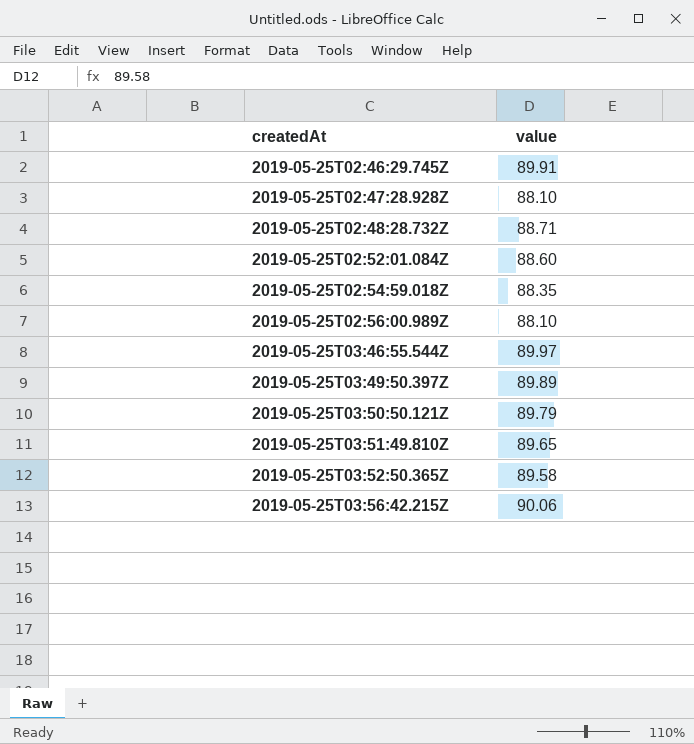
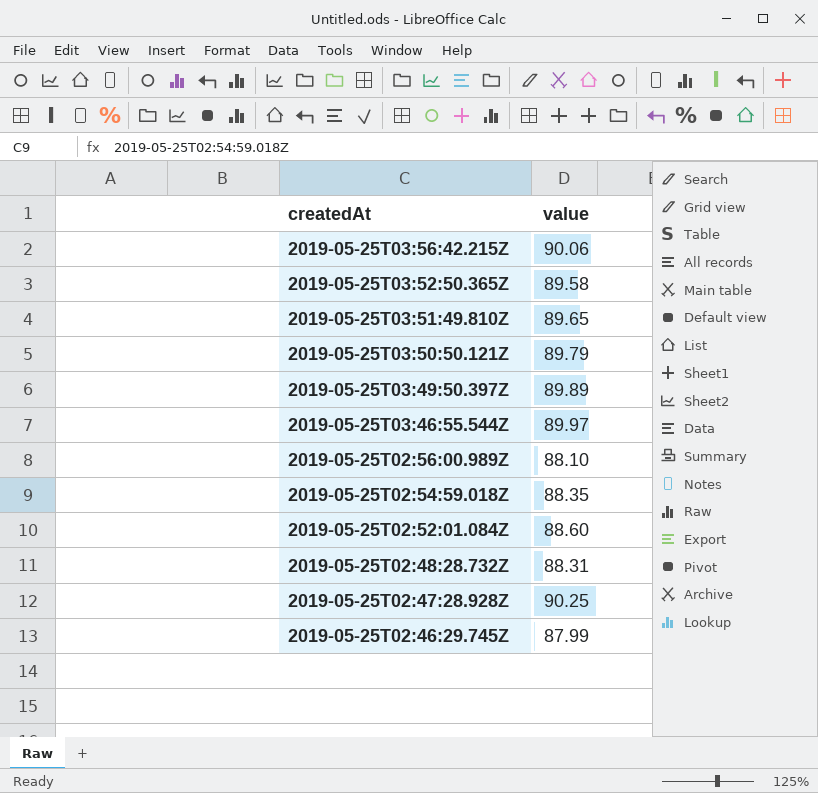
row order: createdAt ascending -> createdAt descending
2019-05-25T02:48:28.732Z | value: 88.71 -> 88.31
2019-05-25T02:47:28.928Z | value: 88.10 -> 90.25
2019-05-25T02:46:29.745Z | value: 89.91 -> 87.99

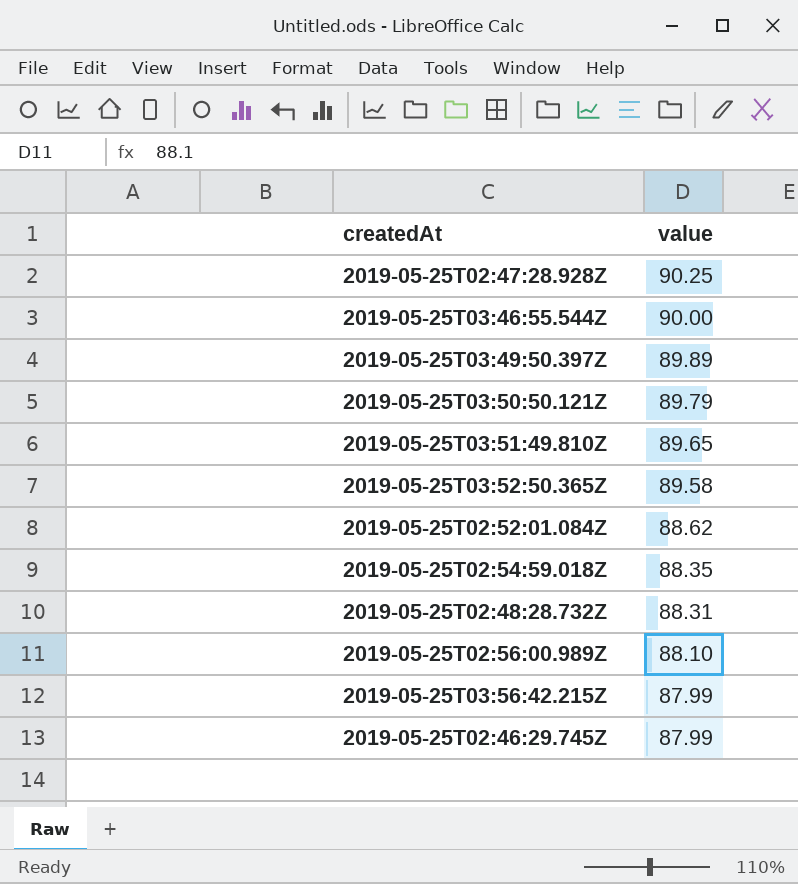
row order: createdAt descending -> value descending
2019-05-25T03:46:55.544Z | value: 89.97 -> 90.00
2019-05-25T02:52:01.084Z | value: 88.60 -> 88.62
2019-05-25T03:56:42.215Z | value: 90.06 -> 87.99

